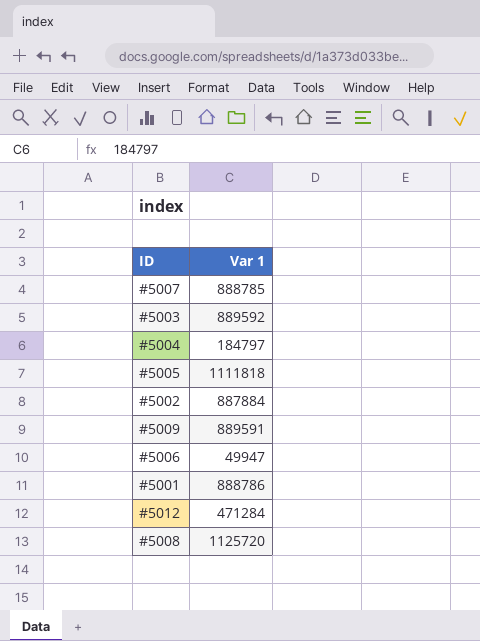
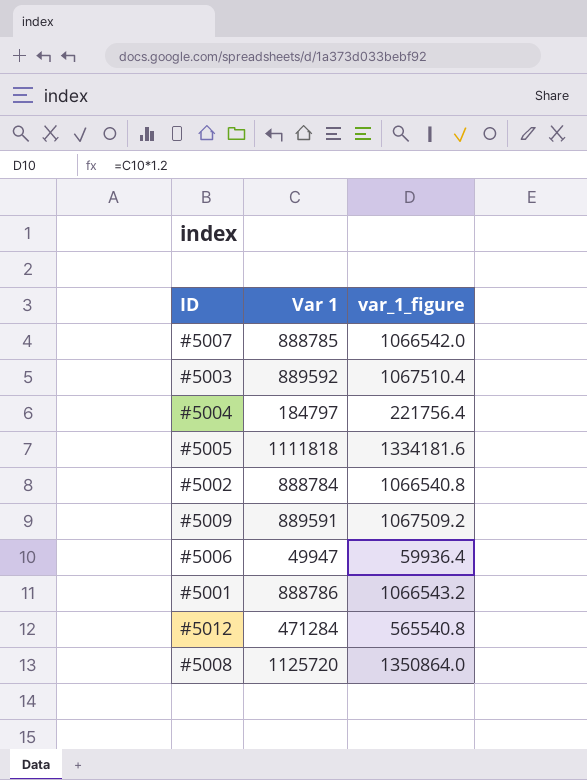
column var_1_figure | formula: none -> [Var 1] * 1.2
#5002 | Var 1: 887884 -> 888784

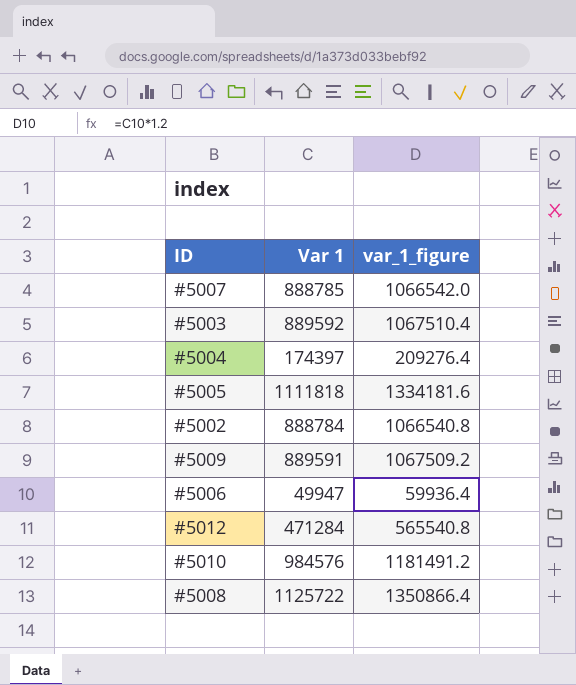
row #5001: 888786 | 1066543.2 -> none
#5004 | Var 1: 184797 -> 174397
#5004 | var_1_figure: 221756.4 -> 209276.4
row #5010: none -> 984576 | 1181491.2
#5008 | Var 1: 1125720 -> 1125722
#5008 | var_1_figure: 1350864.0 -> 1350866.4

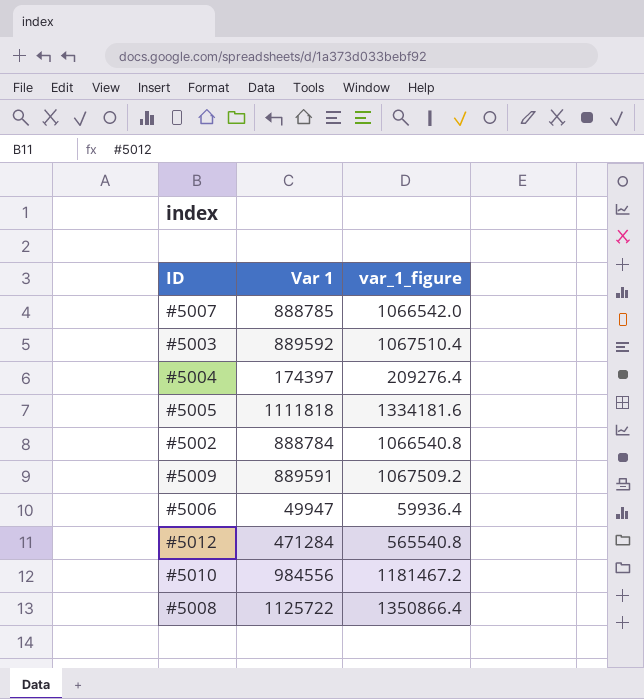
#5010 | Var 1: 984576 -> 984556
#5010 | var_1_figure: 1181491.2 -> 1181467.2

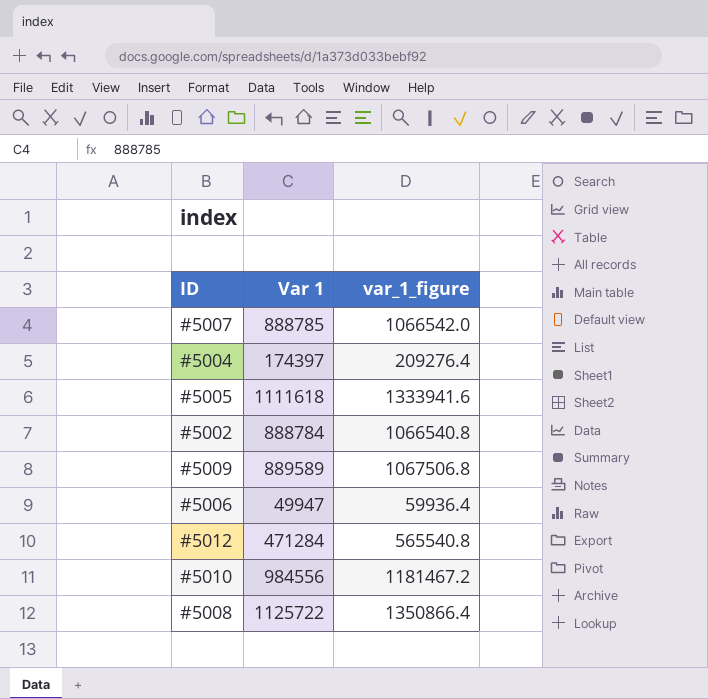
row #5003: 889592 | 1067510.4 -> none
#5005 | Var 1: 1111818 -> 1111618
#5005 | var_1_figure: 1334181.6 -> 1333941.6
#5009 | Var 1: 889591 -> 889589
#5009 | var_1_figure: 1067509.2 -> 1067506.8

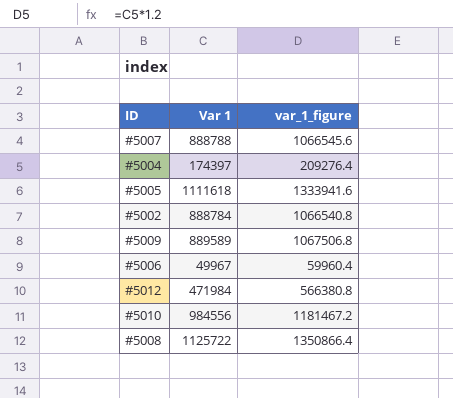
#5007 | Var 1: 888785 -> 888788
#5007 | var_1_figure: 1066542.0 -> 1066545.6
#5006 | Var 1: 49947 -> 49967
#5006 | var_1_figure: 59936.4 -> 59960.4
#5012 | Var 1: 471284 -> 471984
#5012 | var_1_figure: 565540.8 -> 566380.8

